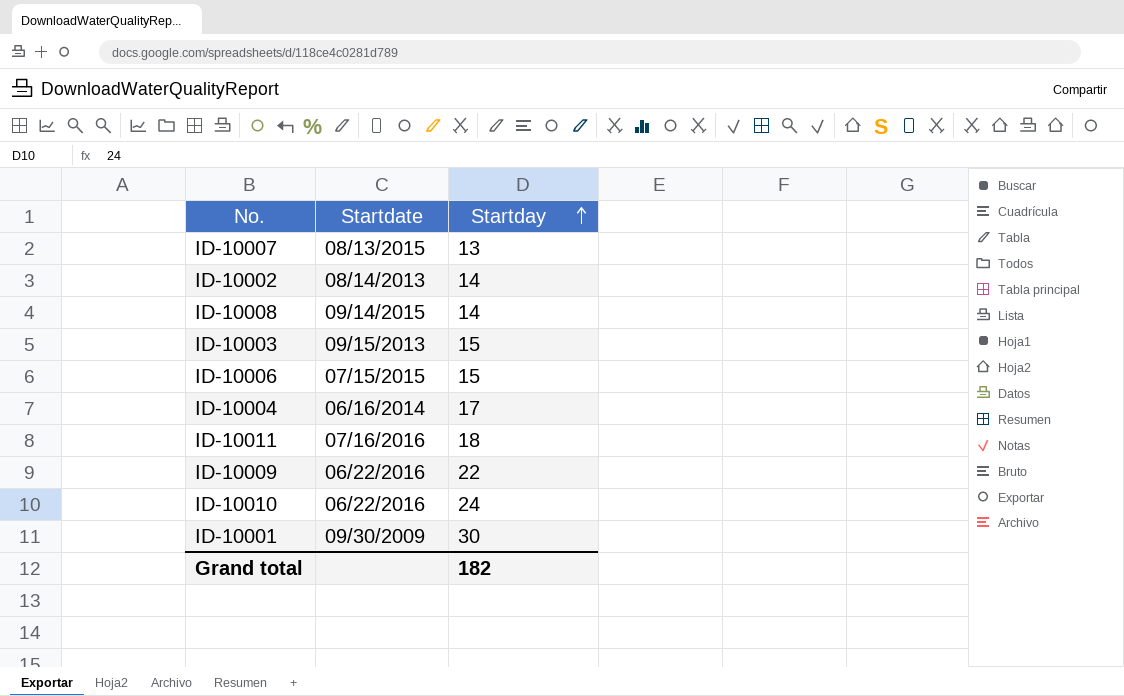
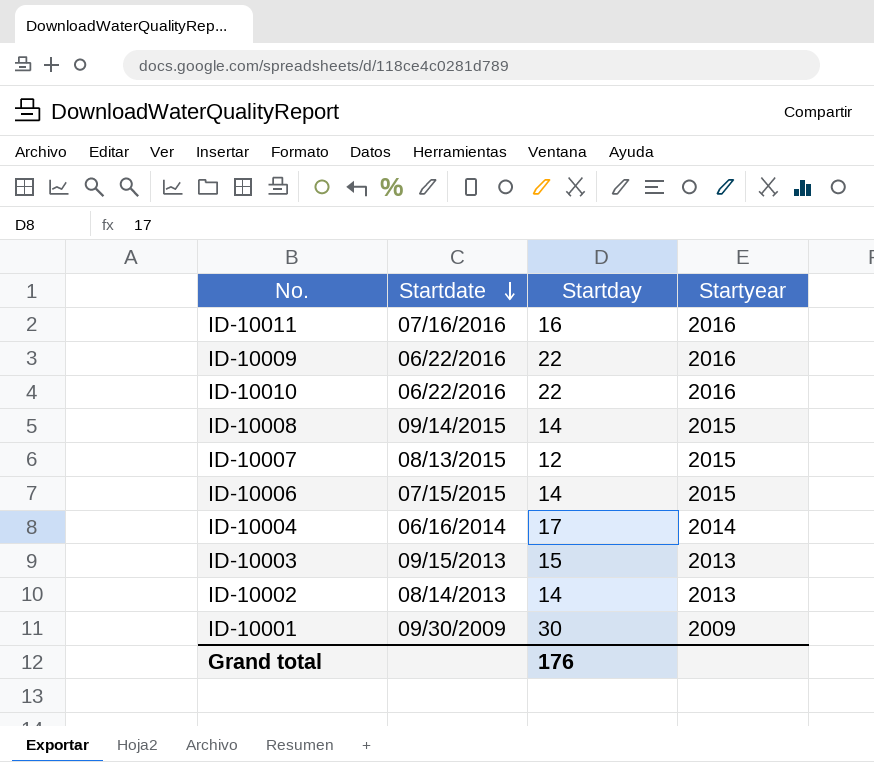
row order: Startday ascending -> Startdate descending
column Startyear | position: none -> 4
ID-10011 | Startday: 18 -> 16
ID-10010 | Startday: 24 -> 22
ID-10007 | Startday: 13 -> 12
ID-10006 | Startday: 15 -> 14
Grand total | Startday: 182 -> 176

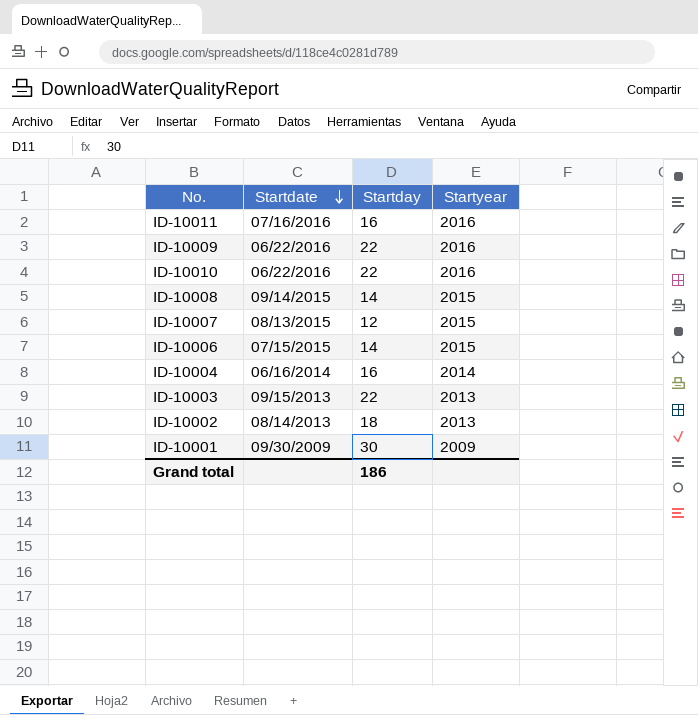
ID-10004 | Startday: 17 -> 16
ID-10003 | Startday: 15 -> 22
ID-10002 | Startday: 14 -> 18
Grand total | Startday: 176 -> 186

